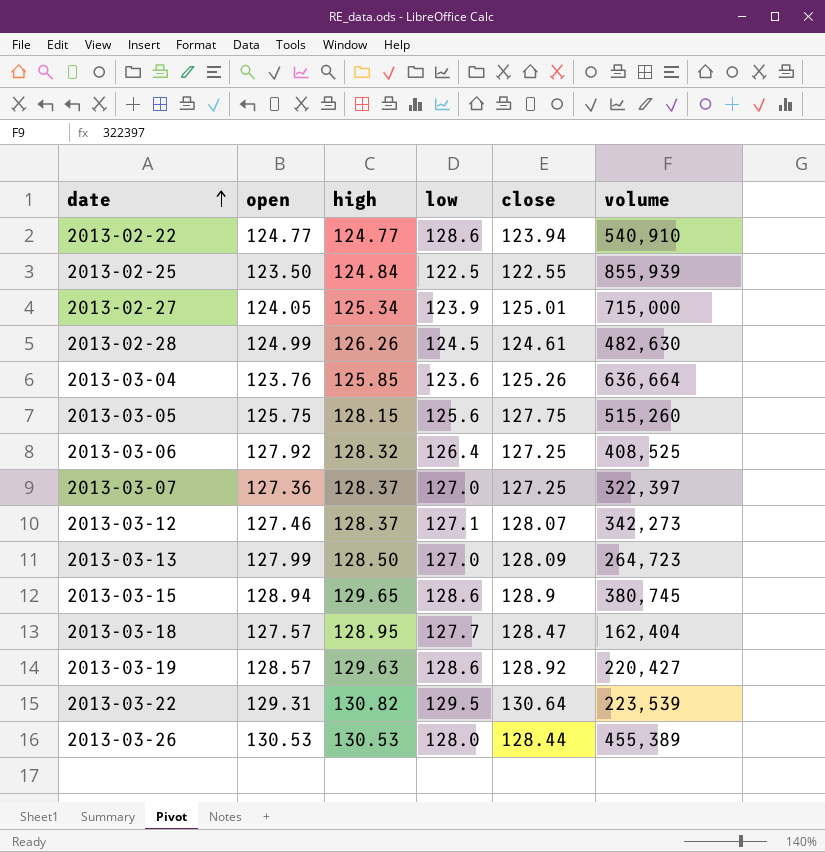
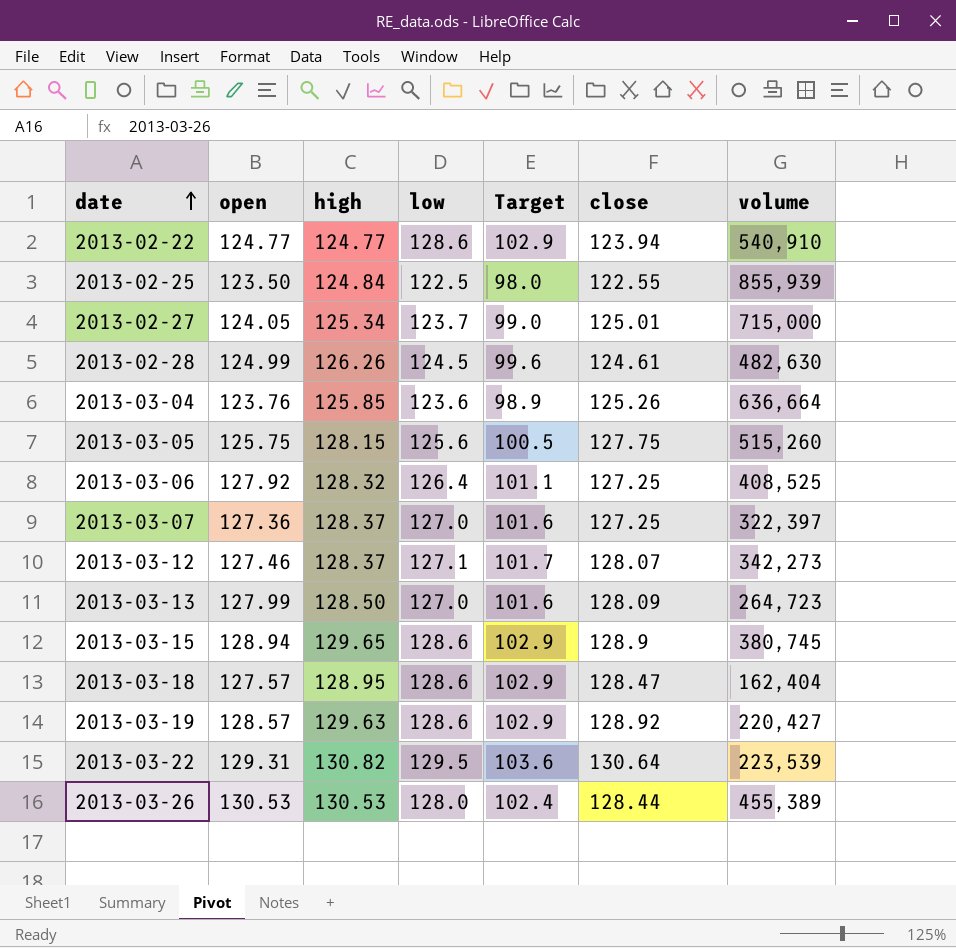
column Target | formula: none -> [low] * 0.8
2013-02-27 | low: 123.9 -> 123.7
2013-03-18 | low: 127.7 -> 128.6

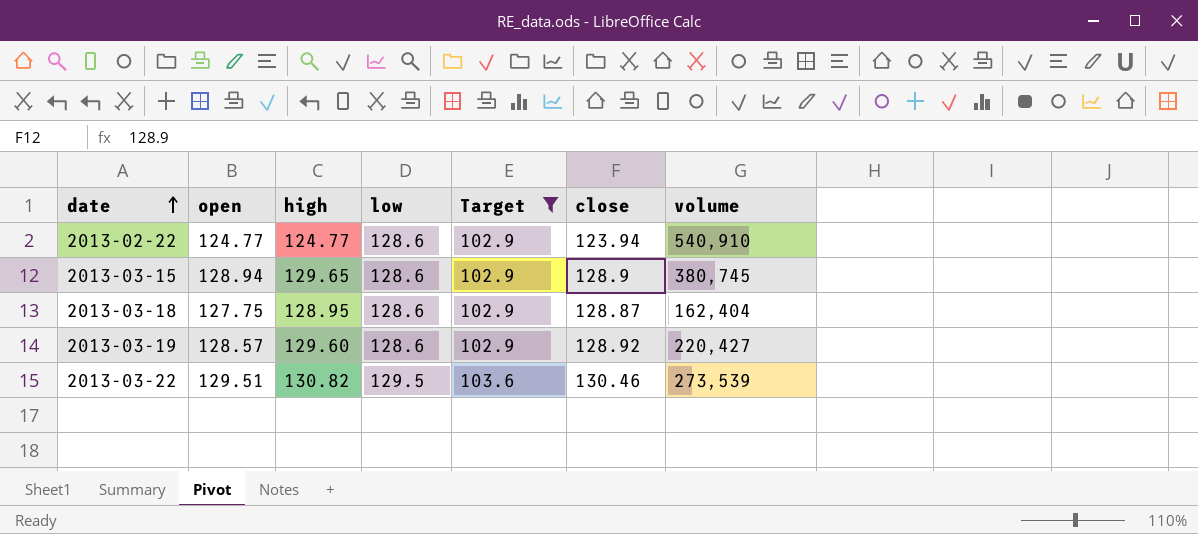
filter: none -> Target >= 102.9
2013-03-18 | open: 127.57 -> 127.75
2013-03-18 | close: 128.47 -> 128.87
2013-03-19 | high: 129.63 -> 129.60
2013-03-22 | open: 129.31 -> 129.51
2013-03-22 | close: 130.64 -> 130.46
2013-03-22 | volume: 223,539 -> 273,539

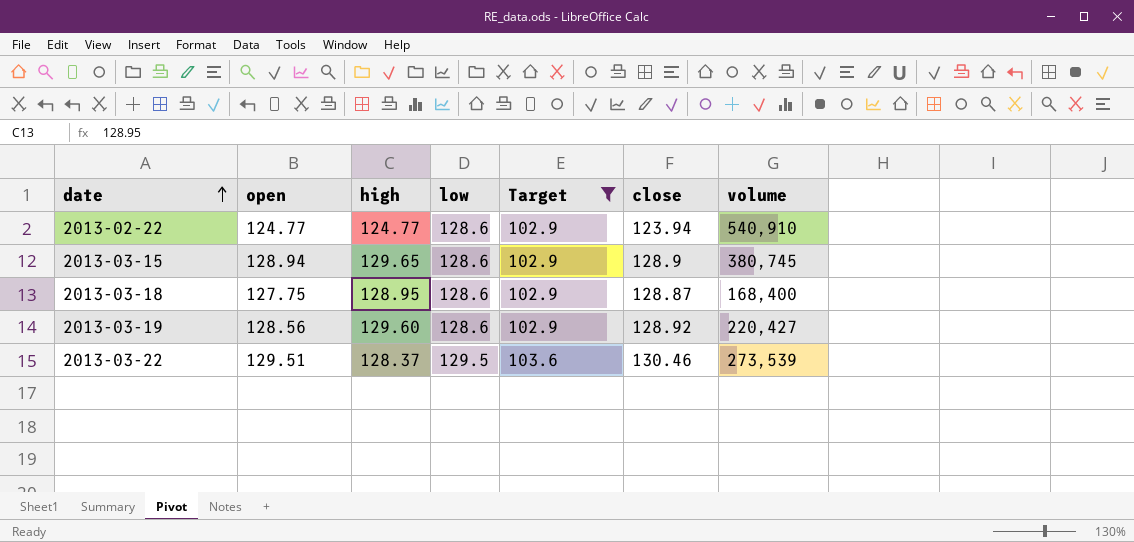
2013-03-18 | volume: 162,404 -> 168,400
2013-03-19 | open: 128.57 -> 128.56
2013-03-22 | high: 130.82 -> 128.37

